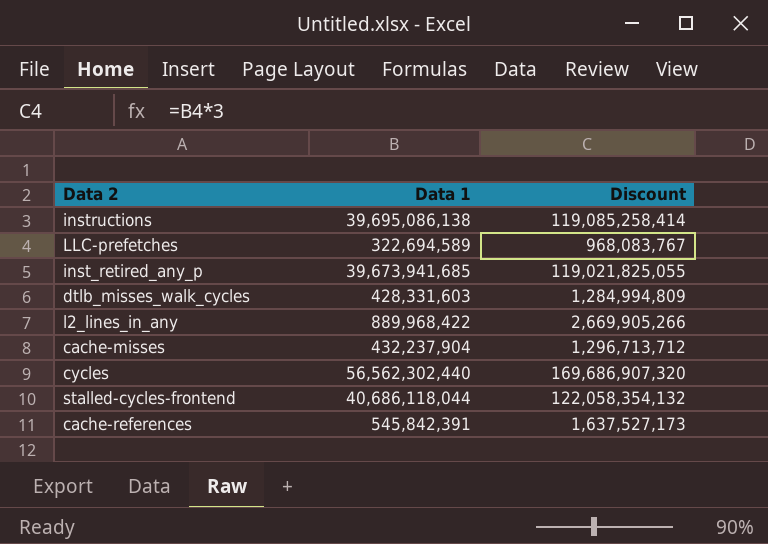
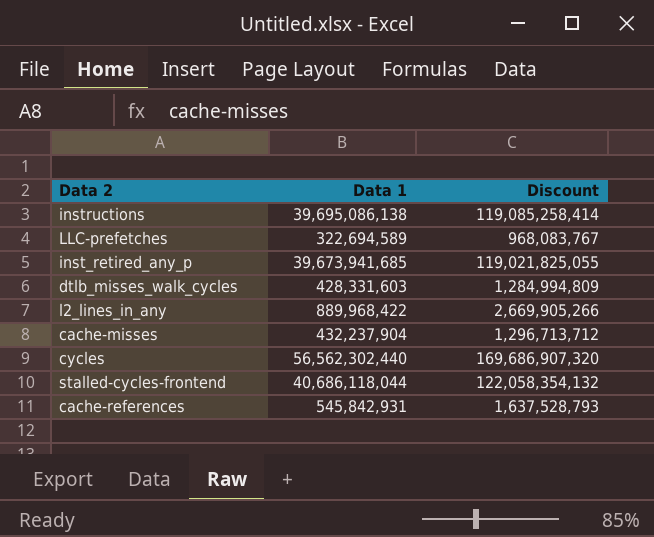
cache-references | Data 1: 545,842,391 -> 545,842,931
cache-references | Discount: 1,637,527,173 -> 1,637,528,793

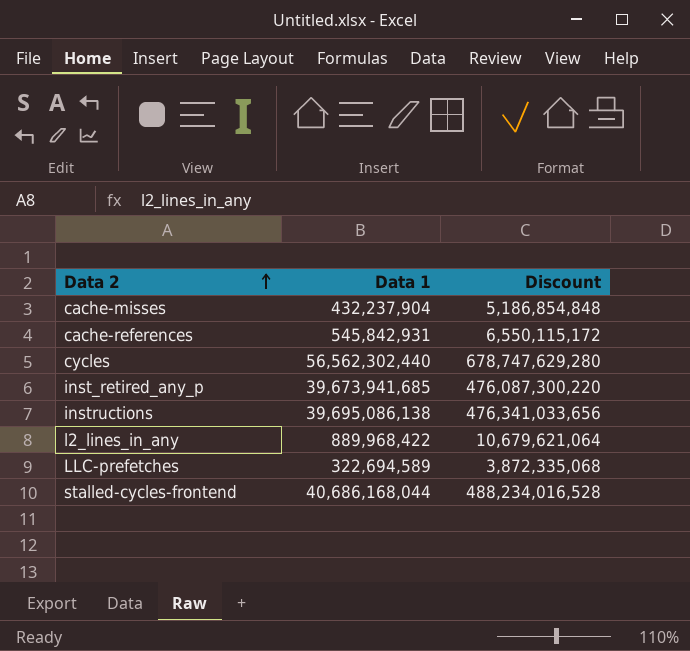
row order: none -> Data 2 ascending
column Discount | formula: [Data 1] * 3 -> [Data 1] * 12
row dtlb_misses_walk_cycles: 428,331,603 | 1,284,994,809 -> none
stalled-cycles-frontend | Data 1: 40,686,118,044 -> 40,686,168,044

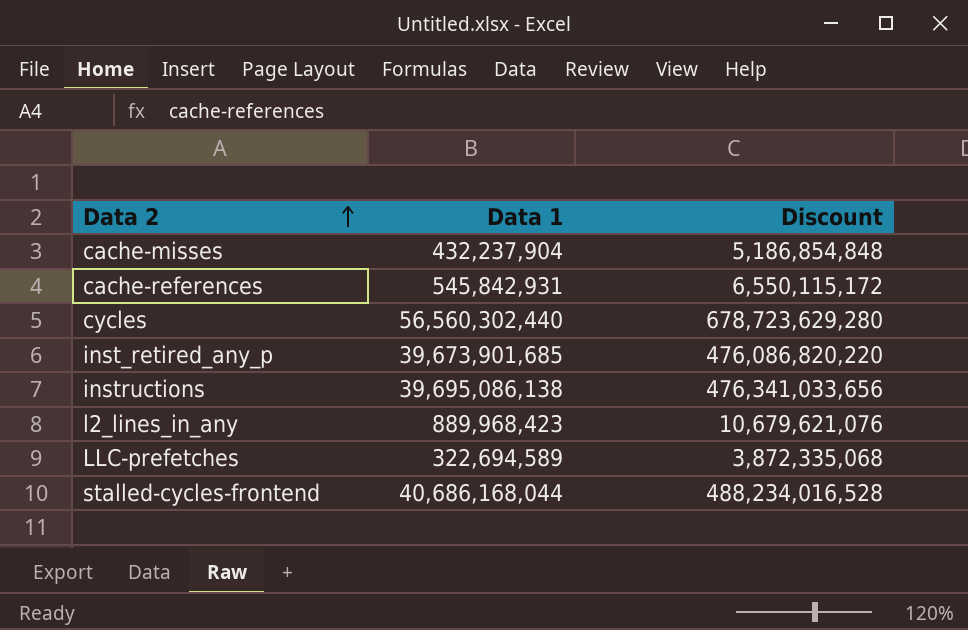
cycles | Data 1: 56,562,302,440 -> 56,560,302,440
cycles | Discount: 678,747,629,280 -> 678,723,629,280
inst_retired_any_p | Data 1: 39,673,941,685 -> 39,673,901,685
inst_retired_any_p | Discount: 476,087,300,220 -> 476,086,820,220
l2_lines_in_any | Data 1: 889,968,422 -> 889,968,423
l2_lines_in_any | Discount: 10,679,621,064 -> 10,679,621,076

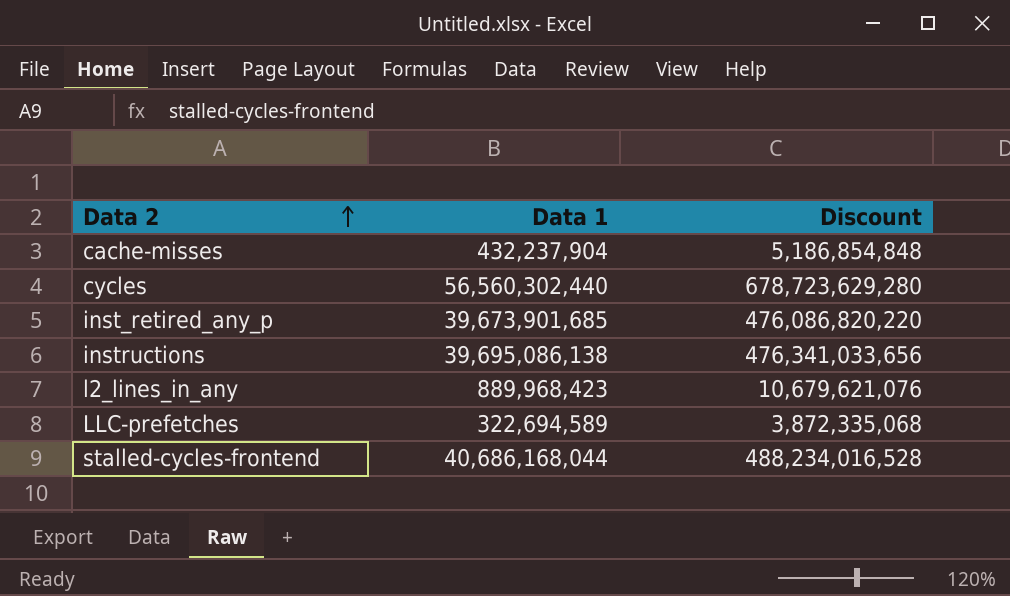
row cache-references: 545,842,931 | 6,550,115,172 -> none

